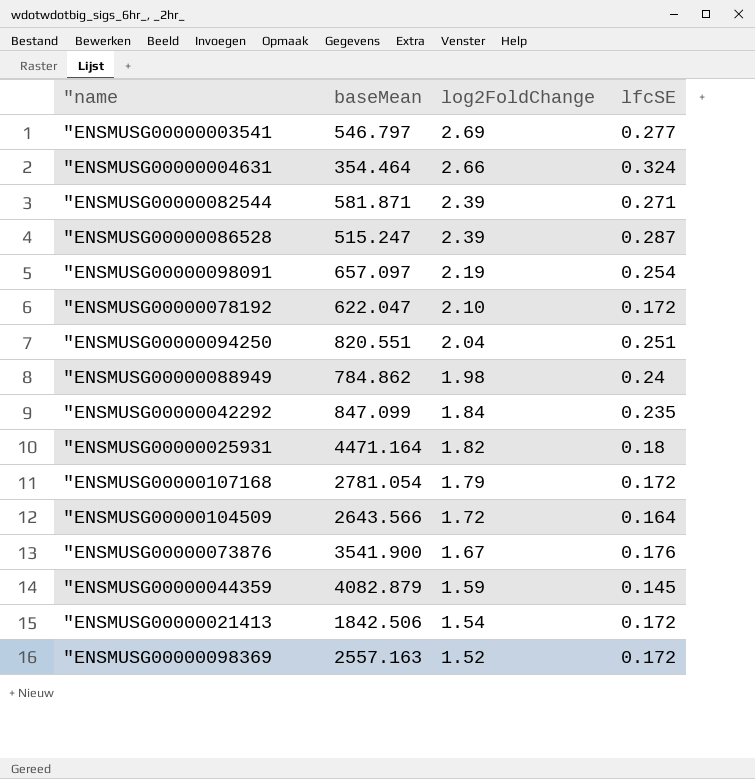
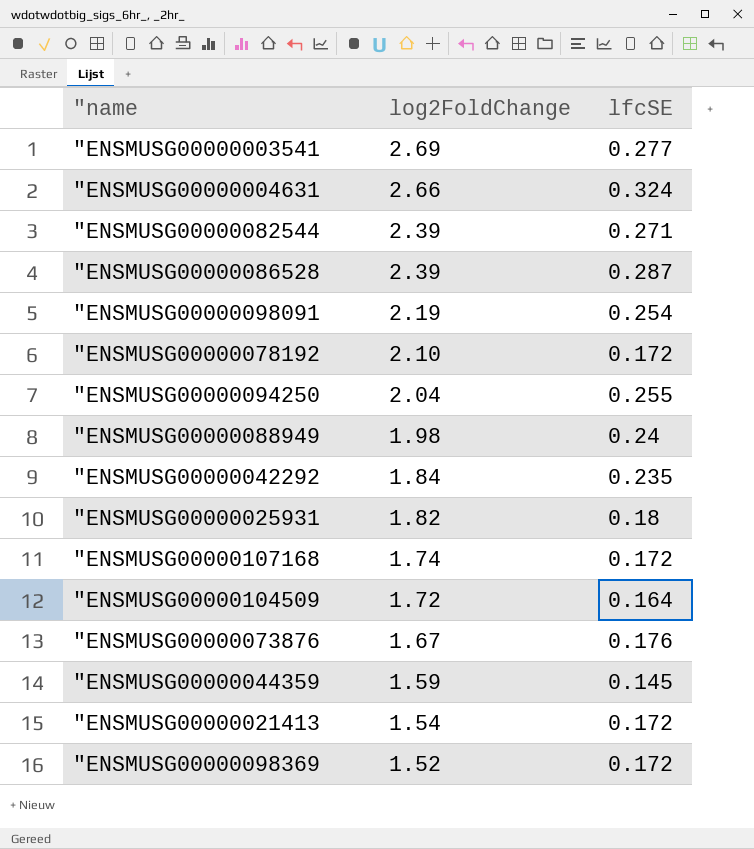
column baseMean | position: 2 -> none
"ENSMUSG00000094250 | lfcSE: 0.251 -> 0.255
"ENSMUSG00000107168 | log2FoldChange: 1.79 -> 1.74

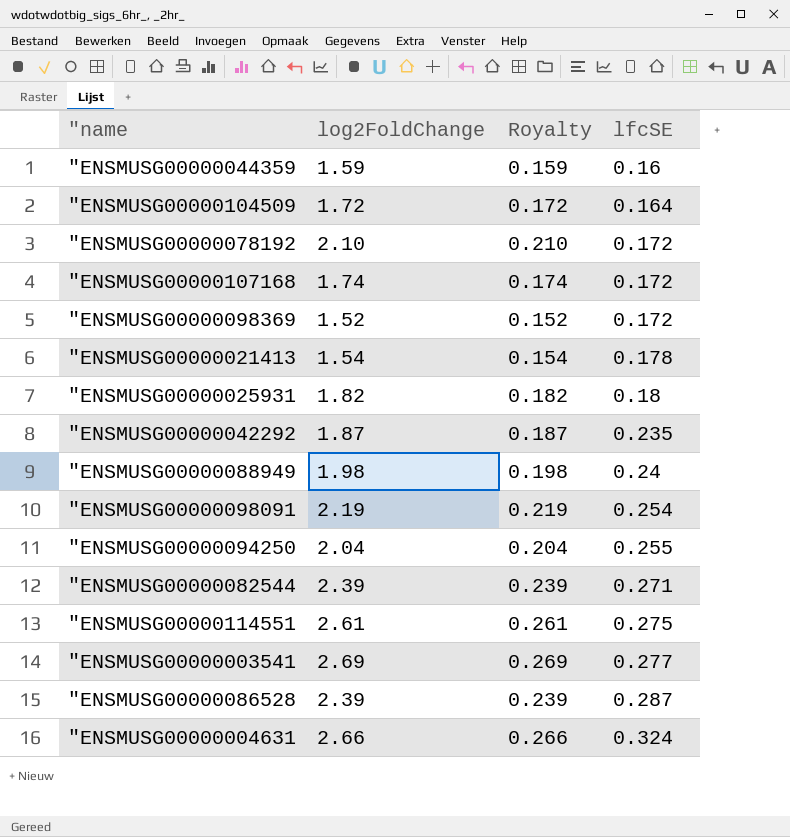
row order: log2FoldChange descending -> lfcSE ascending
column Royalty | formula: none -> [log2FoldChange] * 0.1
row "ENSMUSG00000073876: 1.67 | 0.176 -> none
"ENSMUSG00000044359 | lfcSE: 0.145 -> 0.16
"ENSMUSG00000021413 | lfcSE: 0.172 -> 0.178
"ENSMUSG00000042292 | log2FoldChange: 1.84 -> 1.87
row "ENSMUSG00000114551: none -> 2.61 | 0.261 | 0.275

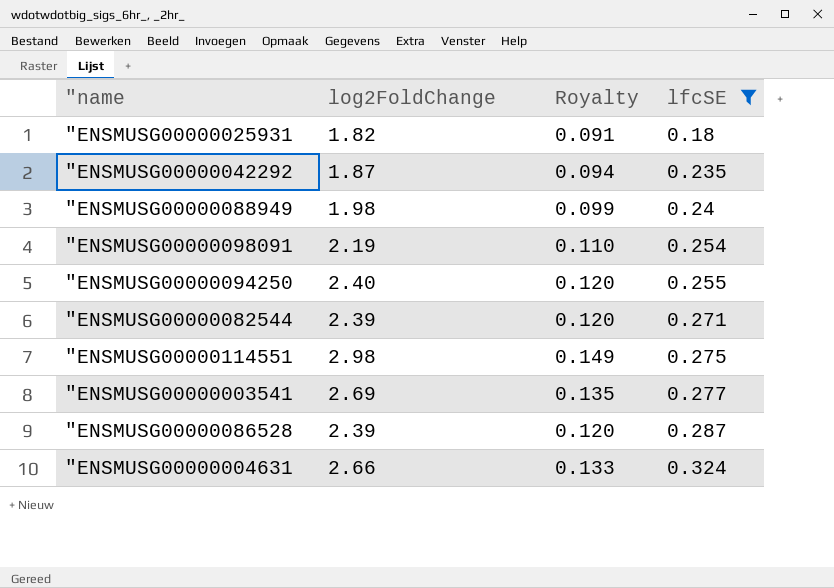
filter: none -> lfcSE >= 0.18
column Royalty | formula: [log2FoldChange] * 0.1 -> [log2FoldChange] * 0.05
"ENSMUSG00000094250 | log2FoldChange: 2.04 -> 2.40
"ENSMUSG00000114551 | log2FoldChange: 2.61 -> 2.98

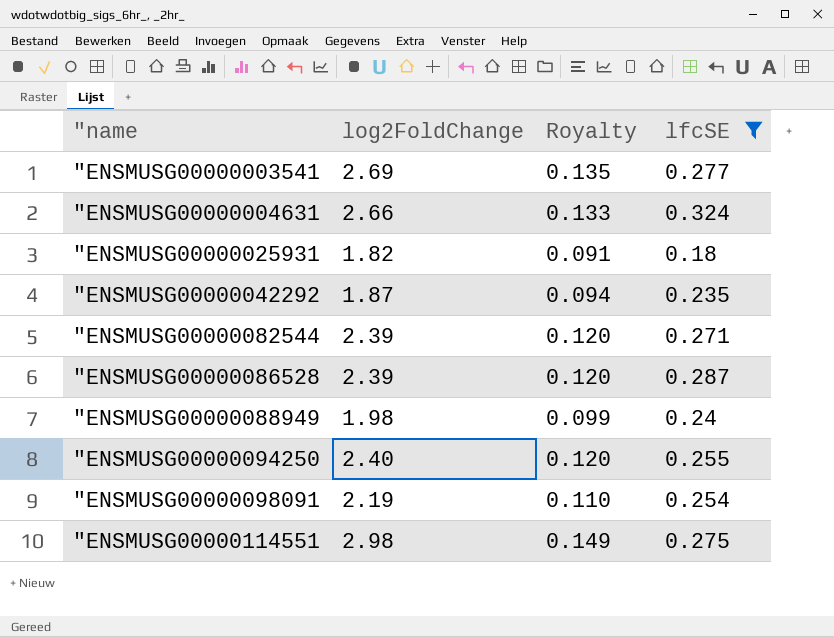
row order: lfcSE ascending -> "name ascending

